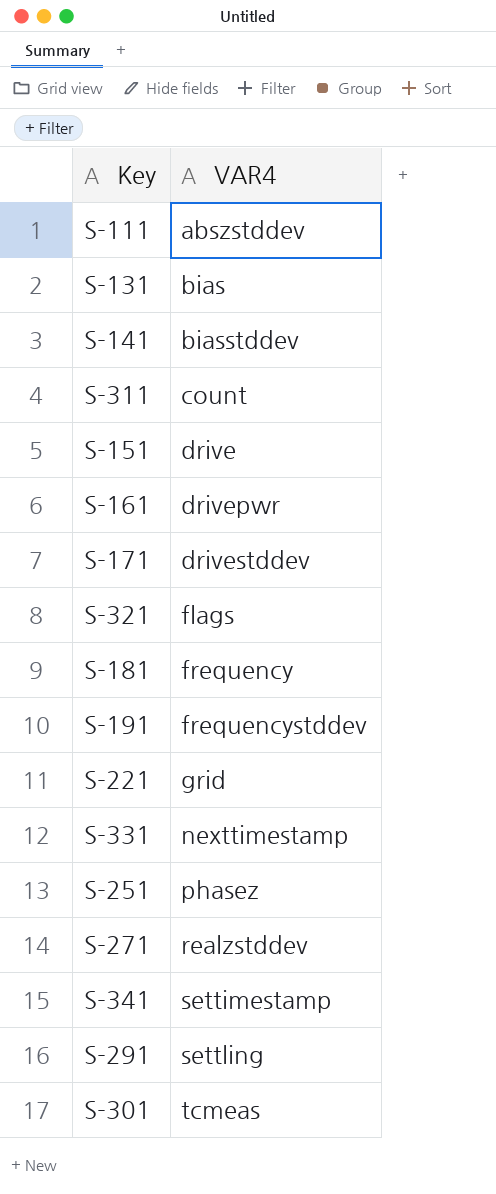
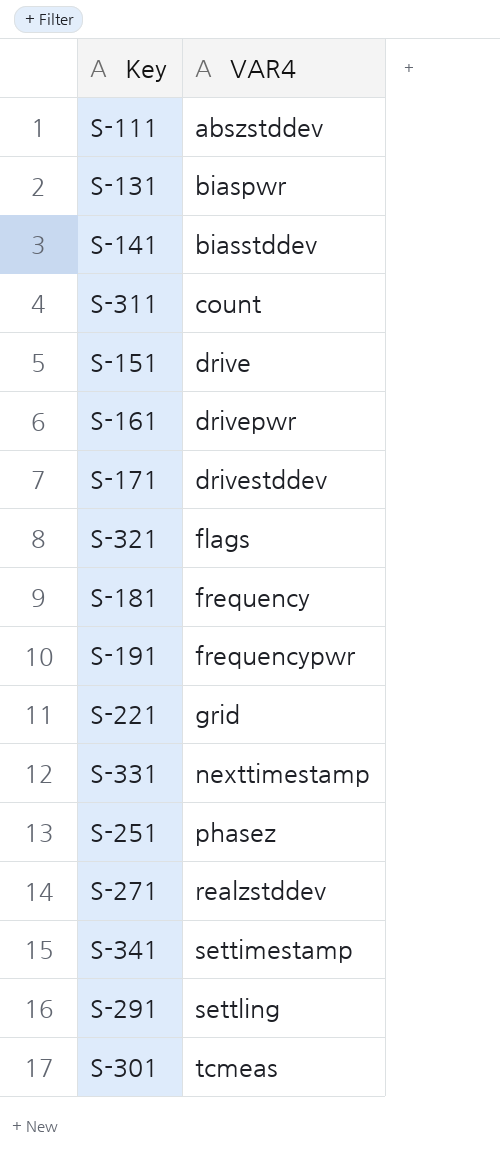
S-131 | VAR4: bias -> biaspwr
S-191 | VAR4: frequencystddev -> frequencypwr

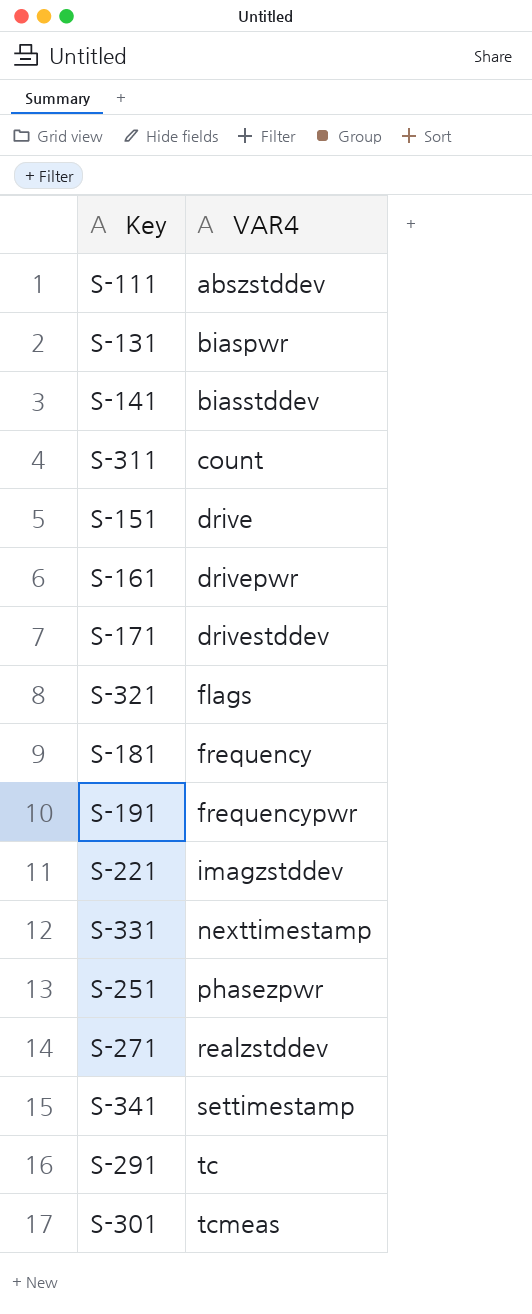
S-221 | VAR4: grid -> imagzstddev
S-251 | VAR4: phasez -> phasezpwr
S-291 | VAR4: settling -> tc

